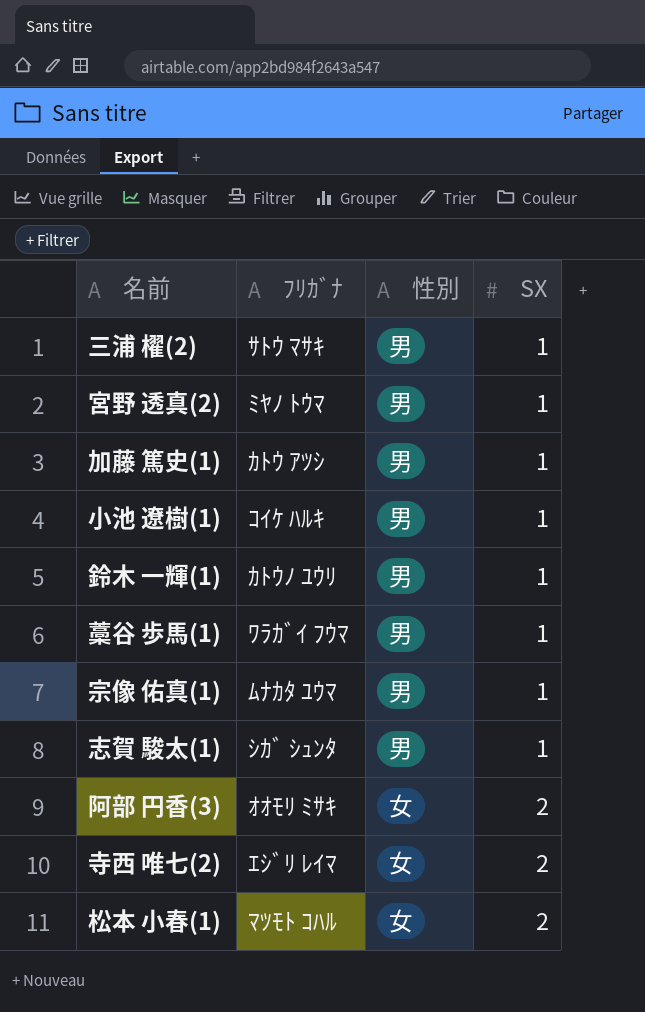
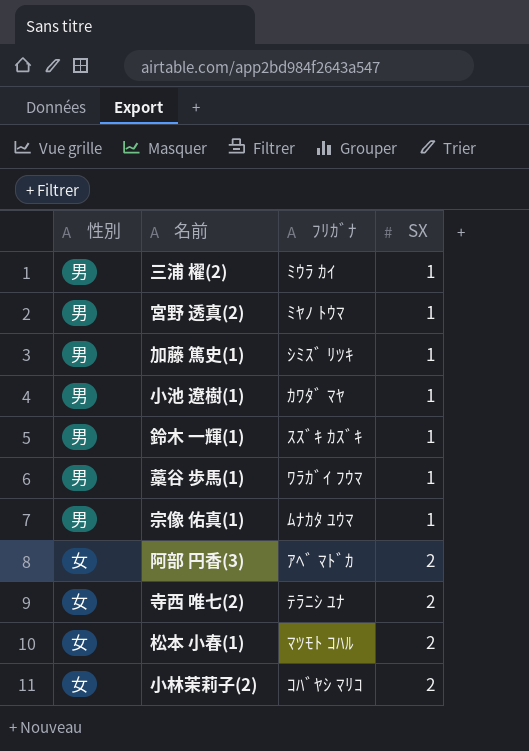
column 性別 | position: 3 -> 1
row 志賀 駿太(1): ｼｶﾞ ｼｭﾝﾀ | 男 | 1 -> none
三浦 櫂(2) | ﾌﾘｶﾞﾅ: ｻﾄｳ ﾏｻｷ -> ﾐｳﾗ ｶｲ
加藤 篤史(1) | ﾌﾘｶﾞﾅ: ｶﾄｳ ｱﾂｼ -> ｼﾐｽﾞ ﾘﾂｷ
小池 遼樹(1) | ﾌﾘｶﾞﾅ: ｺｲｹ ﾊﾙｷ -> ｶﾜﾀﾞ ﾏﾔ
鈴木 一輝(1) | ﾌﾘｶﾞﾅ: ｶﾄｳﾉ ﾕｳﾘ -> ｽｽﾞｷ ｶｽﾞｷ
阿部 円香(3) | ﾌﾘｶﾞﾅ: ｵｵﾓﾘ ﾐｻｷ -> ｱﾍﾞ ﾏﾄﾞｶ
寺西 唯七(2) | ﾌﾘｶﾞﾅ: ｴｼﾞﾘ ﾚｲﾏ -> ﾃﾗﾆｼ ﾕﾅ
row 小林茉莉子(2): none -> 女 | ｺﾊﾞﾔｼ ﾏﾘｺ | 2

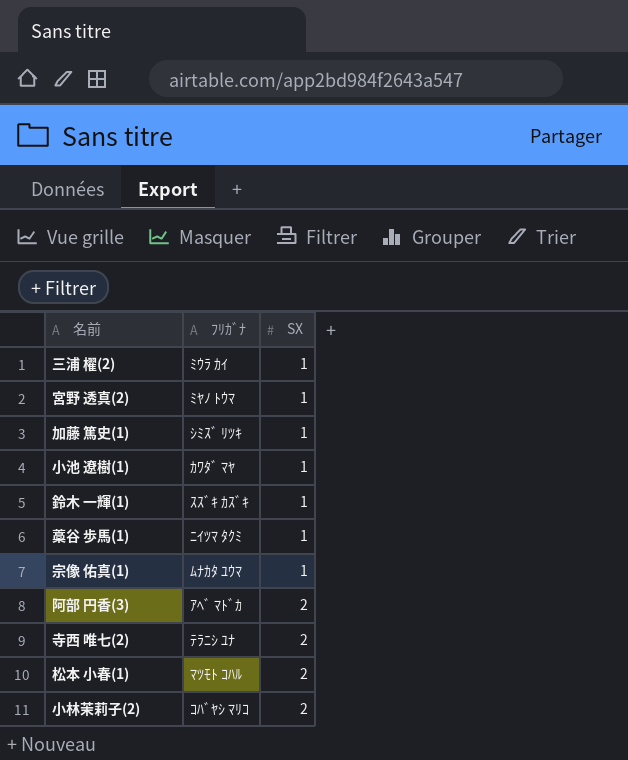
column 性別 | position: 1 -> none
藁谷 歩馬(1) | ﾌﾘｶﾞﾅ: ﾜﾗｶﾞｲ ﾌｳﾏ -> ﾆｲﾂﾏ ﾀｸﾐ

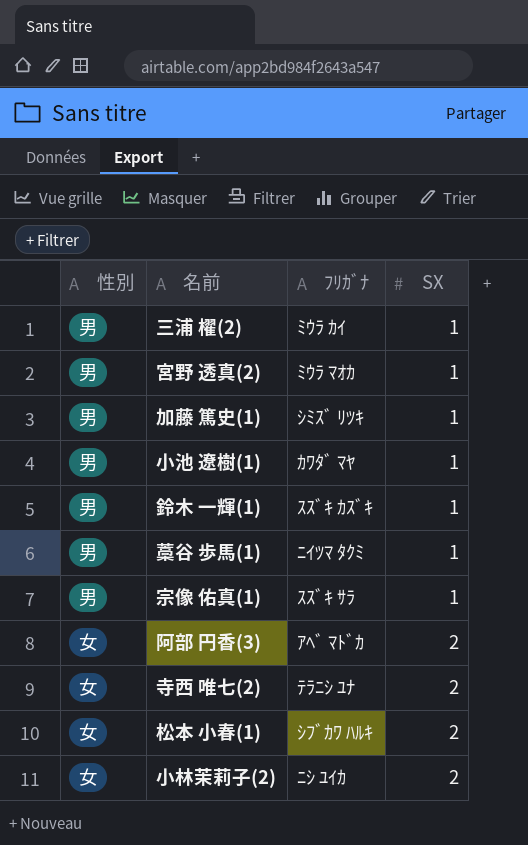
column 性別 | position: none -> 1
宮野 透真(2) | ﾌﾘｶﾞﾅ: ﾐﾔﾉ ﾄｳﾏ -> ﾐｳﾗ ﾏｵｶ
宗像 佑真(1) | ﾌﾘｶﾞﾅ: ﾑﾅｶﾀ ﾕｳﾏ -> ｽｽﾞｷ ｻﾗ
松本 小春(1) | ﾌﾘｶﾞﾅ: ﾏﾂﾓﾄ ｺﾊﾙ -> ｼﾌﾞｶﾜ ﾊﾙｷ
小林茉莉子(2) | ﾌﾘｶﾞﾅ: ｺﾊﾞﾔｼ ﾏﾘｺ -> ﾆｼ ﾕｲｶ

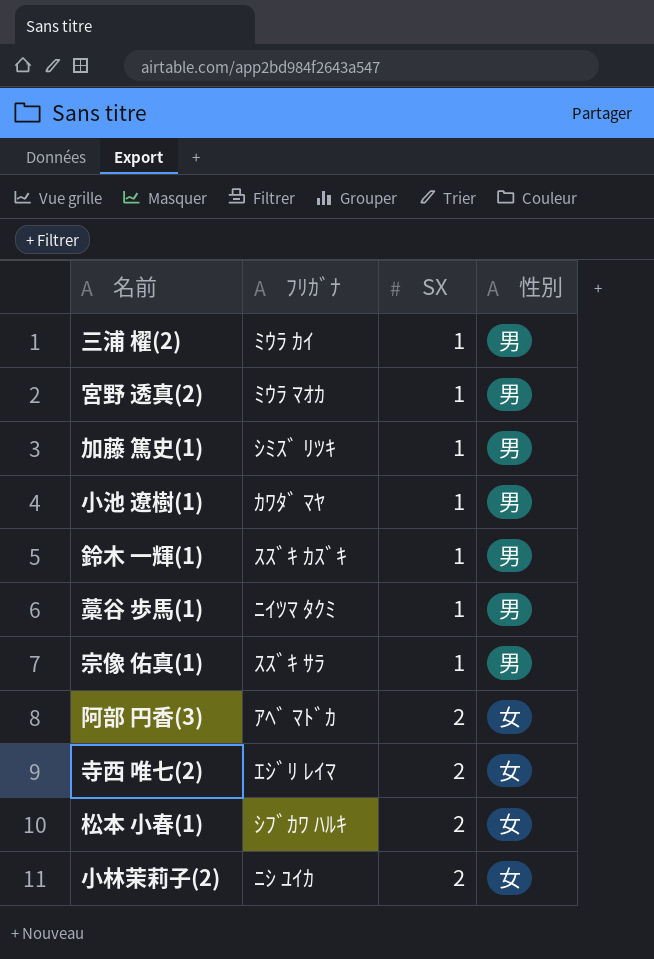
column 性別 | position: 1 -> 4
寺西 唯七(2) | ﾌﾘｶﾞﾅ: ﾃﾗﾆｼ ﾕﾅ -> ｴｼﾞﾘ ﾚｲﾏ

